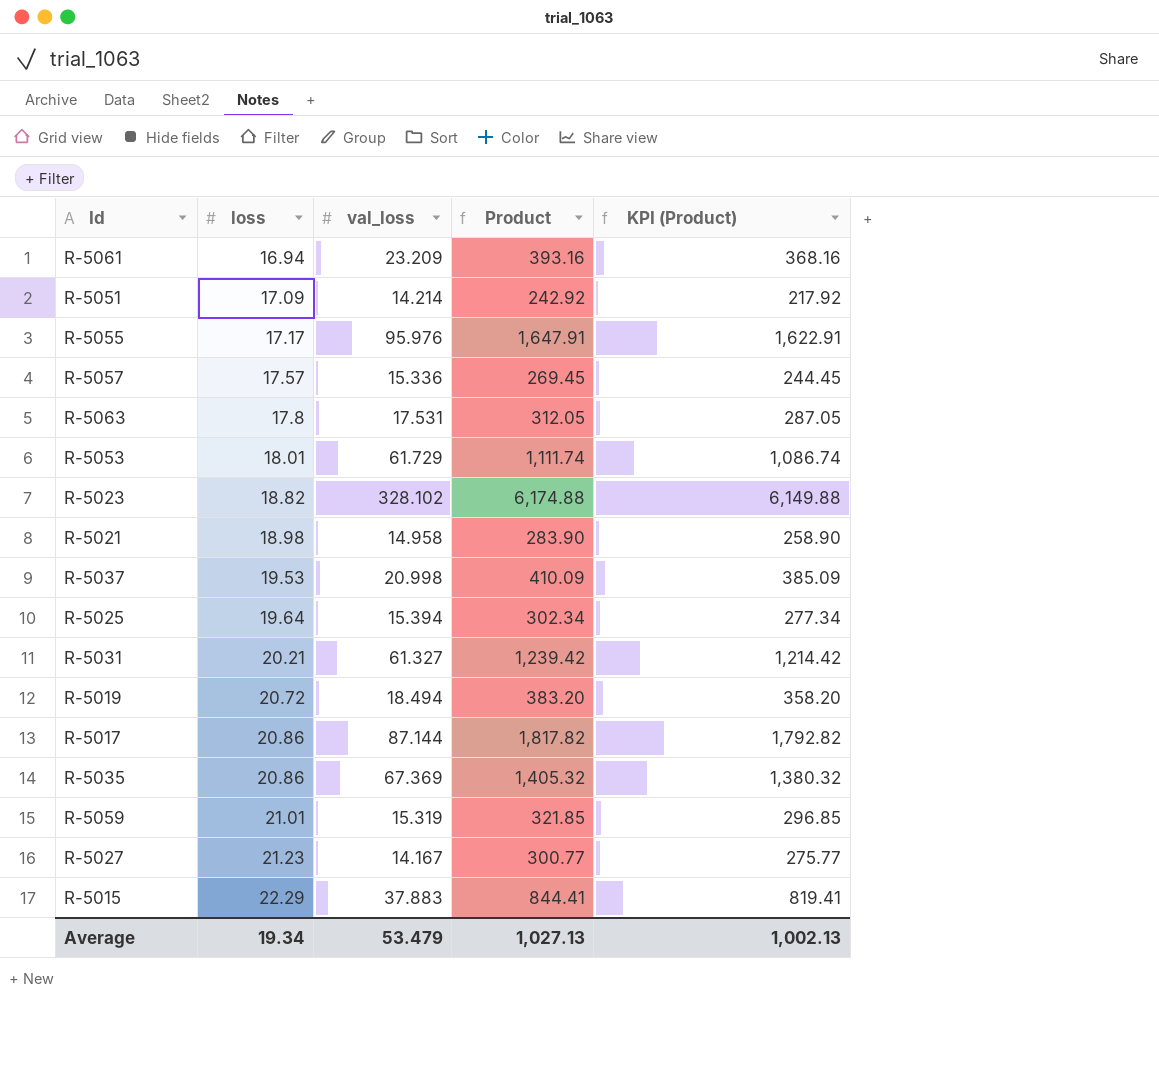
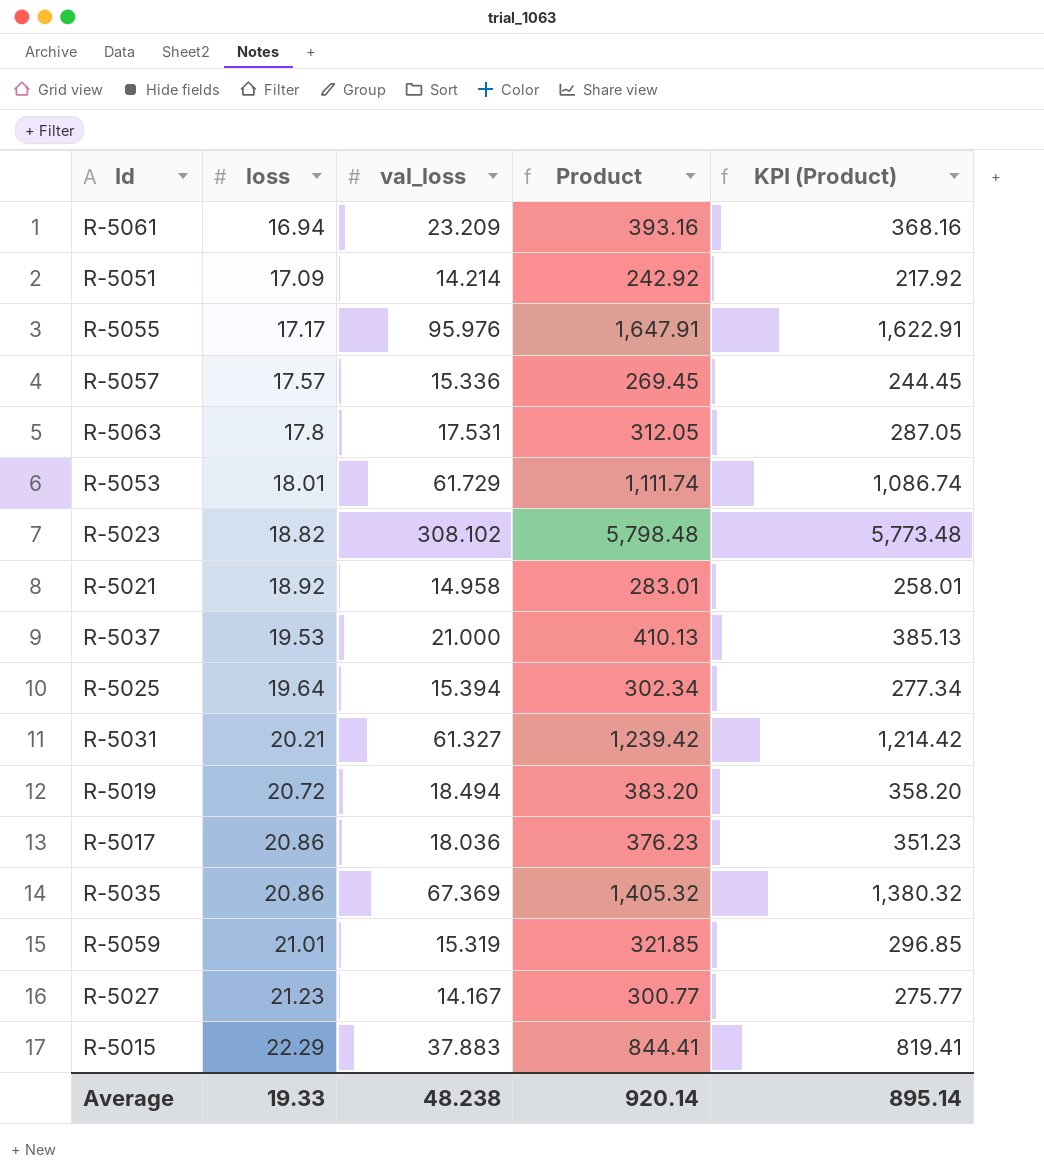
R-5023 | val_loss: 328.102 -> 308.102
R-5023 | Product: 6,174.88 -> 5,798.48
R-5023 | KPI (Product): 6,149.88 -> 5,773.48
R-5021 | loss: 18.98 -> 18.92
R-5021 | Product: 283.90 -> 283.01
R-5021 | KPI (Product): 258.90 -> 258.01
R-5037 | val_loss: 20.998 -> 21.000
R-5037 | Product: 410.09 -> 410.13
R-5037 | KPI (Product): 385.09 -> 385.13
R-5017 | val_loss: 87.144 -> 18.036
R-5017 | Product: 1,817.82 -> 376.23
R-5017 | KPI (Product): 1,792.82 -> 351.23
Average | loss: 19.34 -> 19.33
Average | val_loss: 53.479 -> 48.238
Average | Product: 1,027.13 -> 920.14
Average | KPI (Product): 1,002.13 -> 895.14

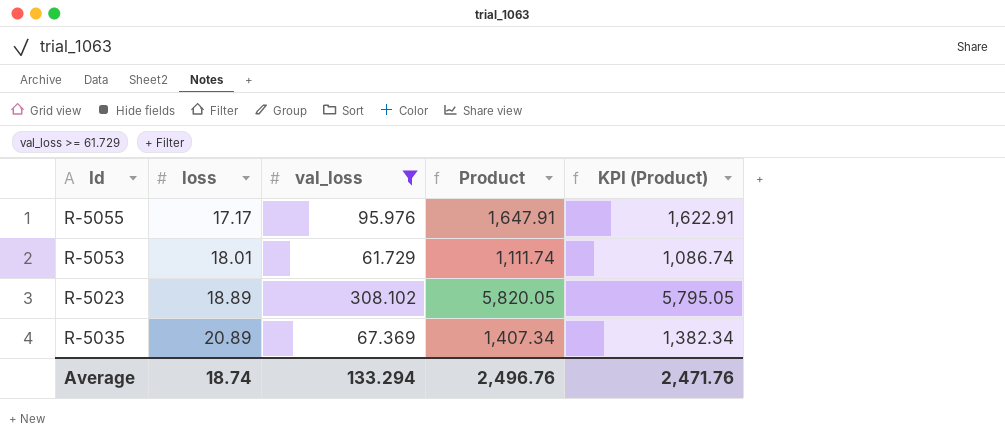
filter: none -> val_loss >= 61.729
R-5023 | loss: 18.82 -> 18.89
R-5023 | Product: 5,798.48 -> 5,820.05
R-5023 | KPI (Product): 5,773.48 -> 5,795.05
R-5035 | loss: 20.86 -> 20.89
R-5035 | Product: 1,405.32 -> 1,407.34
R-5035 | KPI (Product): 1,380.32 -> 1,382.34
Average | loss: 19.33 -> 18.74
Average | val_loss: 48.238 -> 133.294
Average | Product: 920.14 -> 2,496.76
Average | KPI (Product): 895.14 -> 2,471.76

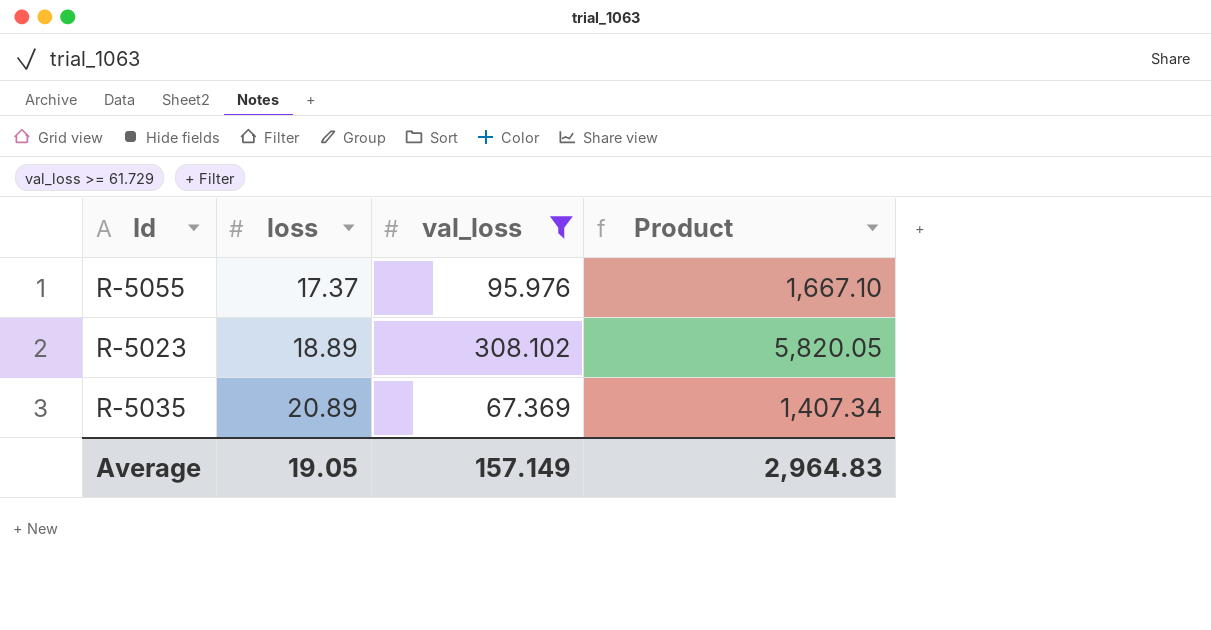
column KPI (Product) | formula: [Product] - 25 -> none
row R-5053: 18.01 | 61.729 | 1,111.74 | 1,086.74 -> none
R-5055 | loss: 17.17 -> 17.37
R-5055 | Product: 1,647.91 -> 1,667.10
Average | loss: 18.74 -> 19.05
Average | val_loss: 133.294 -> 157.149
Average | Product: 2,496.76 -> 2,964.83

